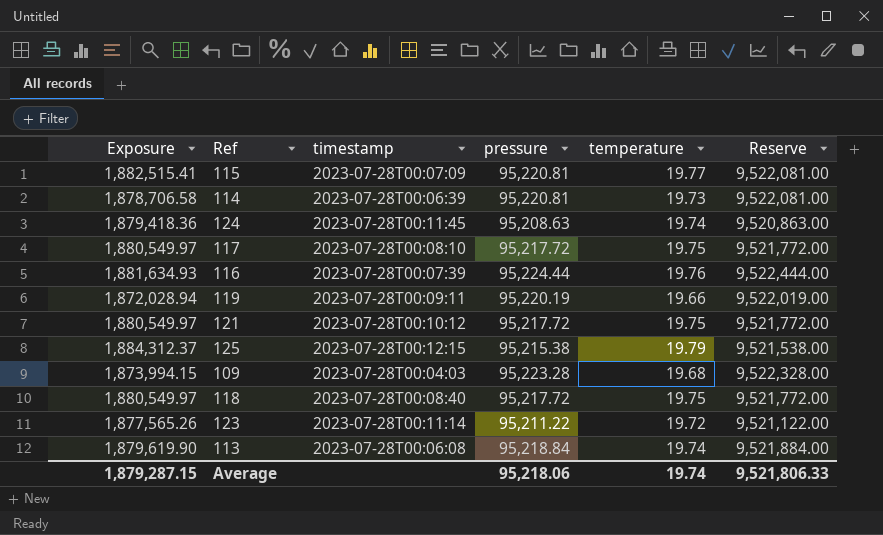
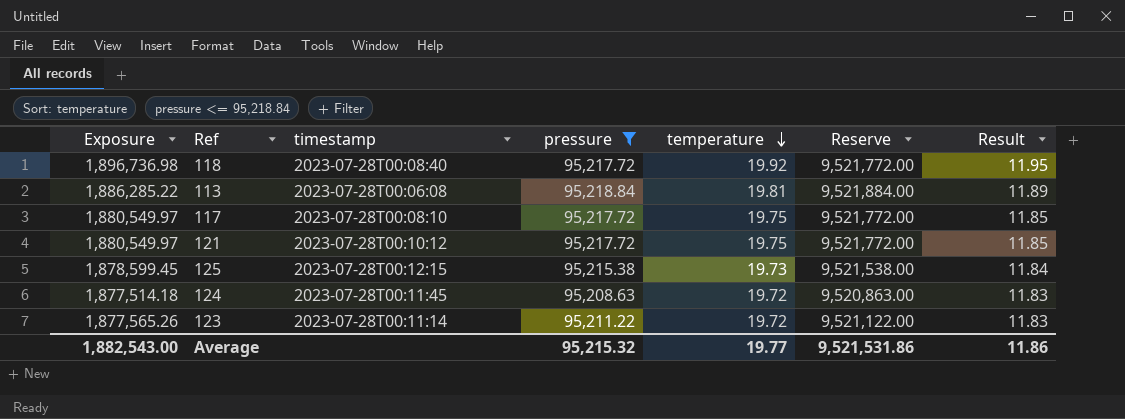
filter: none -> pressure <= 95,218.84
row order: none -> temperature descending
column Result | formula: none -> [temperature] * 0.6
118 | Exposure: 1,880,549.97 -> 1,896,736.98
118 | temperature: 19.75 -> 19.92
113 | Exposure: 1,879,619.90 -> 1,886,285.22
113 | temperature: 19.74 -> 19.81
125 | Exposure: 1,884,312.37 -> 1,878,599.45
125 | temperature: 19.79 -> 19.73
124 | Exposure: 1,879,418.36 -> 1,877,514.18
124 | temperature: 19.74 -> 19.72
Average | Exposure: 1,879,287.15 -> 1,882,543.00
Average | pressure: 95,218.06 -> 95,215.32
Average | temperature: 19.74 -> 19.77
Average | Reserve: 9,521,806.33 -> 9,521,531.86

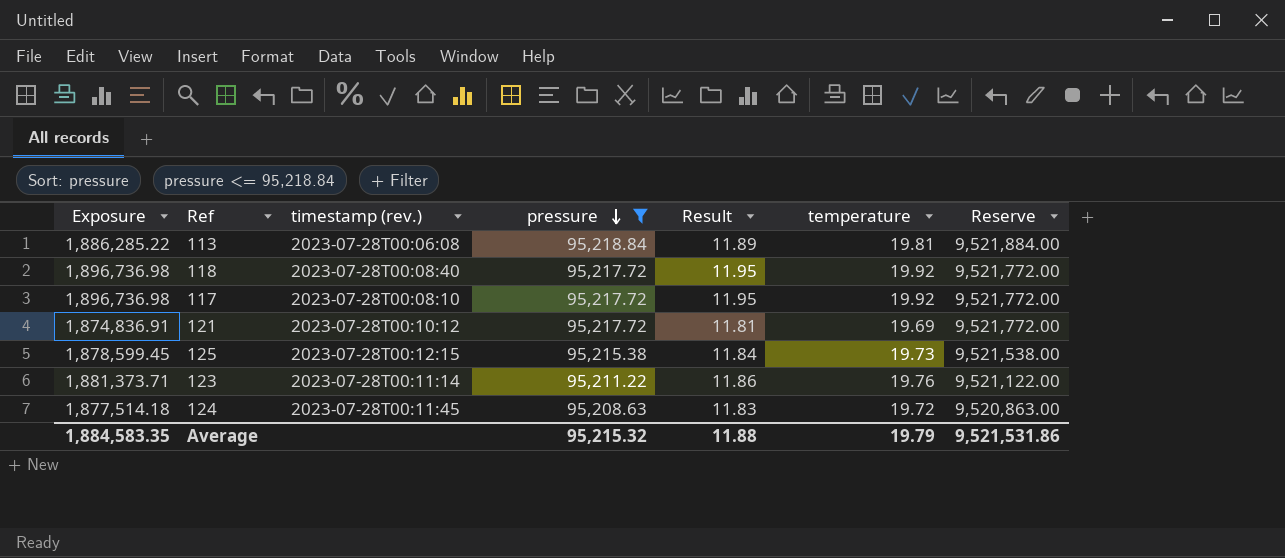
row order: temperature descending -> pressure descending
column name: timestamp -> timestamp (rev.)
column Result | position: 7 -> 5
117 | Exposure: 1,880,549.97 -> 1,896,736.98
117 | Result: 11.85 -> 11.95
117 | temperature: 19.75 -> 19.92
121 | Exposure: 1,880,549.97 -> 1,874,836.91
121 | Result: 11.85 -> 11.81
121 | temperature: 19.75 -> 19.69
123 | Exposure: 1,877,565.26 -> 1,881,373.71
123 | Result: 11.83 -> 11.86
123 | temperature: 19.72 -> 19.76
Average | Exposure: 1,882,543.00 -> 1,884,583.35
Average | Result: 11.86 -> 11.88
Average | temperature: 19.77 -> 19.79

